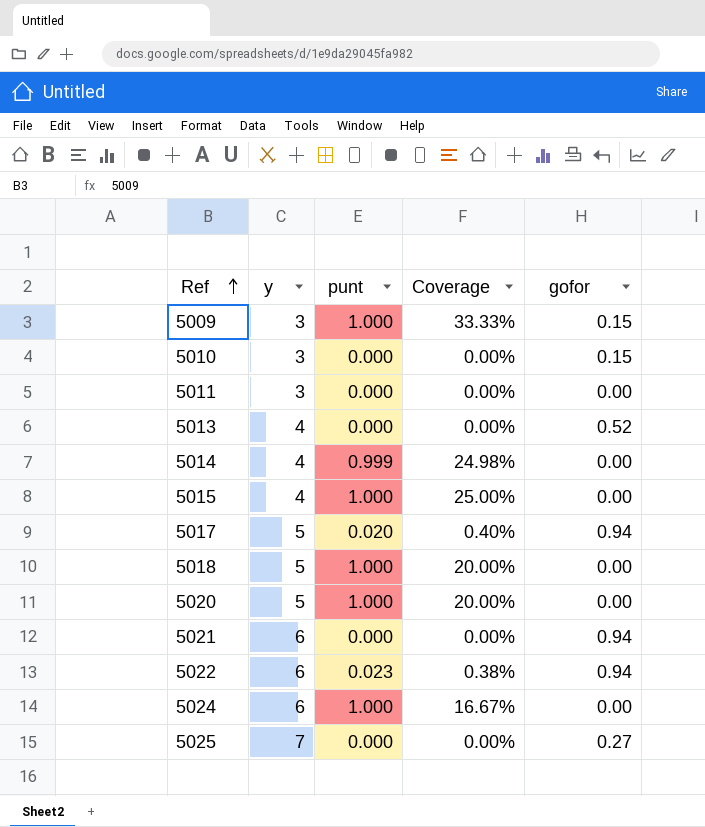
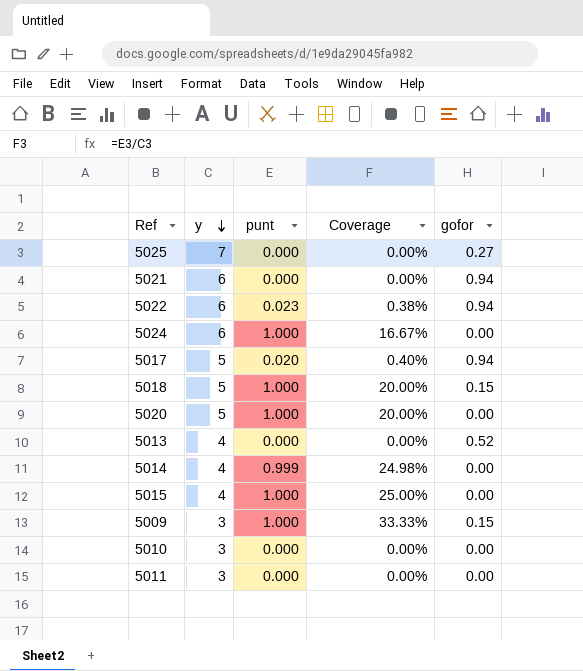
row order: Ref ascending -> y descending
5018 | gofor: 0.00 -> 0.15
5010 | gofor: 0.15 -> 0.00

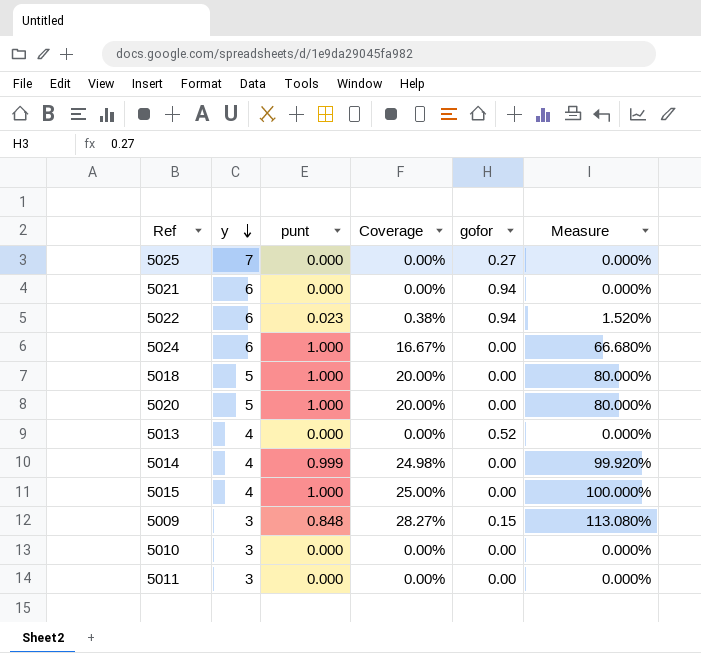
column Measure | formula: none -> [Coverage] * 4
row 5017: 5 | 0.020 | 0.40% | 0.94 -> none
5018 | gofor: 0.15 -> 0.00
5009 | punt: 1.000 -> 0.848
5009 | Coverage: 33.33% -> 28.27%

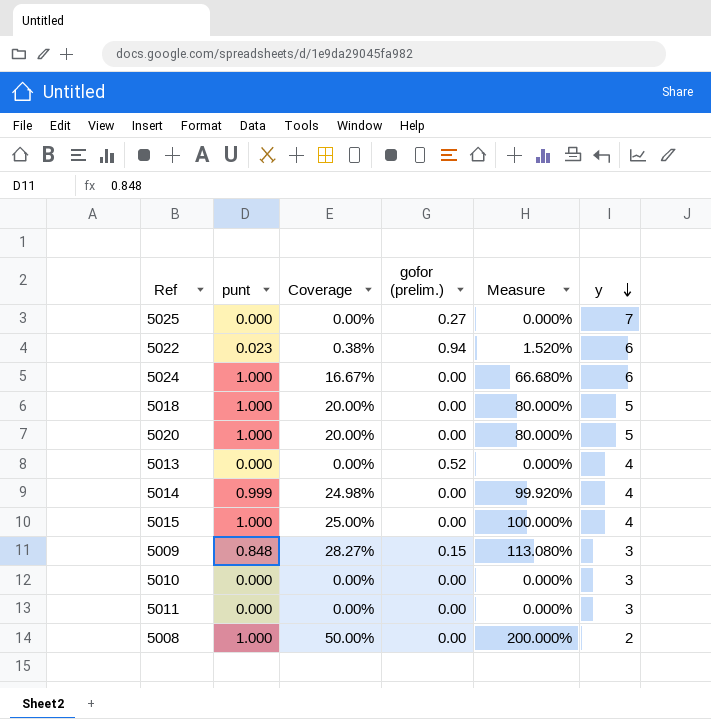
column name: gofor -> gofor (prelim.)
column y | position: 2 -> 6
row 5021: 6 | 0.000 | 0.00% | 0.94 | 0.000% -> none
row 5008: none -> 1.000 | 50.00% | 0.00 | 200.000% | 2

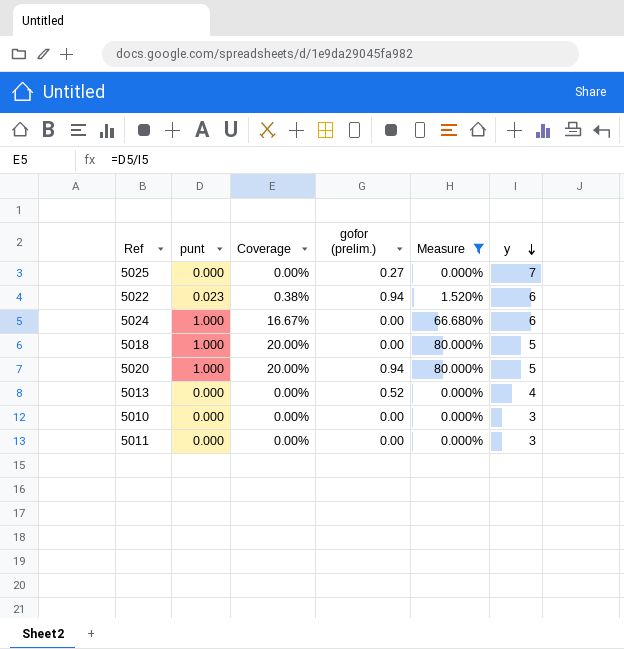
filter: none -> Measure <= 80.000%
5020 | gofor (prelim.): 0.00 -> 0.94

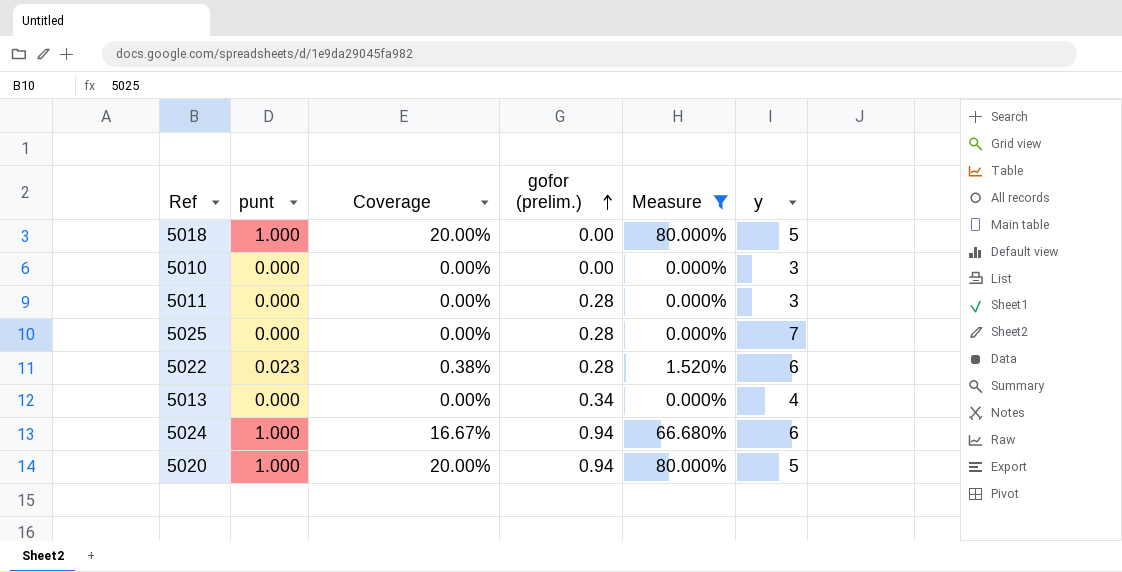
row order: y descending -> gofor (prelim.) ascending
5011 | gofor (prelim.): 0.00 -> 0.28
5025 | gofor (prelim.): 0.27 -> 0.28
5022 | gofor (prelim.): 0.94 -> 0.28
5013 | gofor (prelim.): 0.52 -> 0.34
5024 | gofor (prelim.): 0.00 -> 0.94

